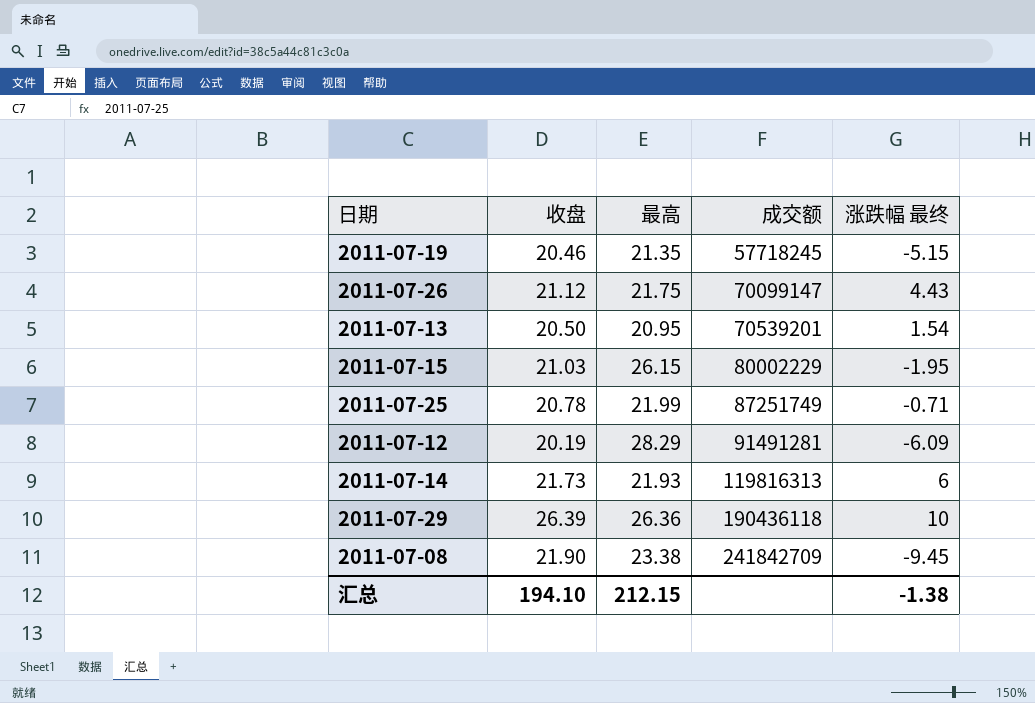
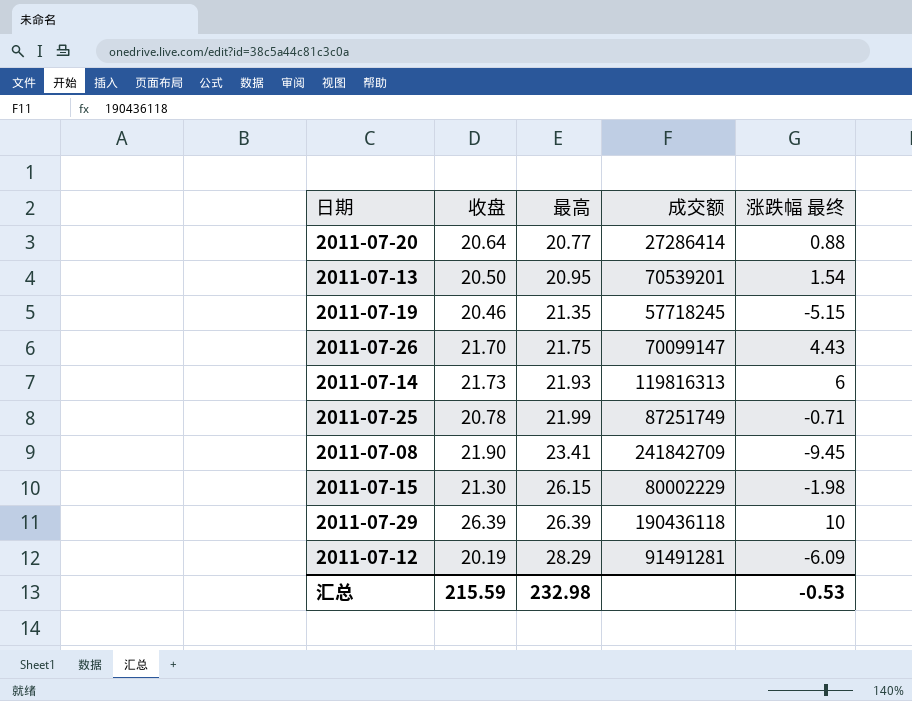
row order: 成交额 ascending -> 最高 ascending
row 2011-07-20: none -> 20.64 | 20.77 | 27286414 | 0.88
2011-07-26 | 收盘: 21.12 -> 21.70
2011-07-08 | 最高: 23.38 -> 23.41
2011-07-15 | 收盘: 21.03 -> 21.30
2011-07-15 | 涨跌幅 最终: -1.95 -> -1.98
2011-07-29 | 最高: 26.36 -> 26.39
汇总 | 收盘: 194.10 -> 215.59
汇总 | 最高: 212.15 -> 232.98
汇总 | 涨跌幅 最终: -1.38 -> -0.53

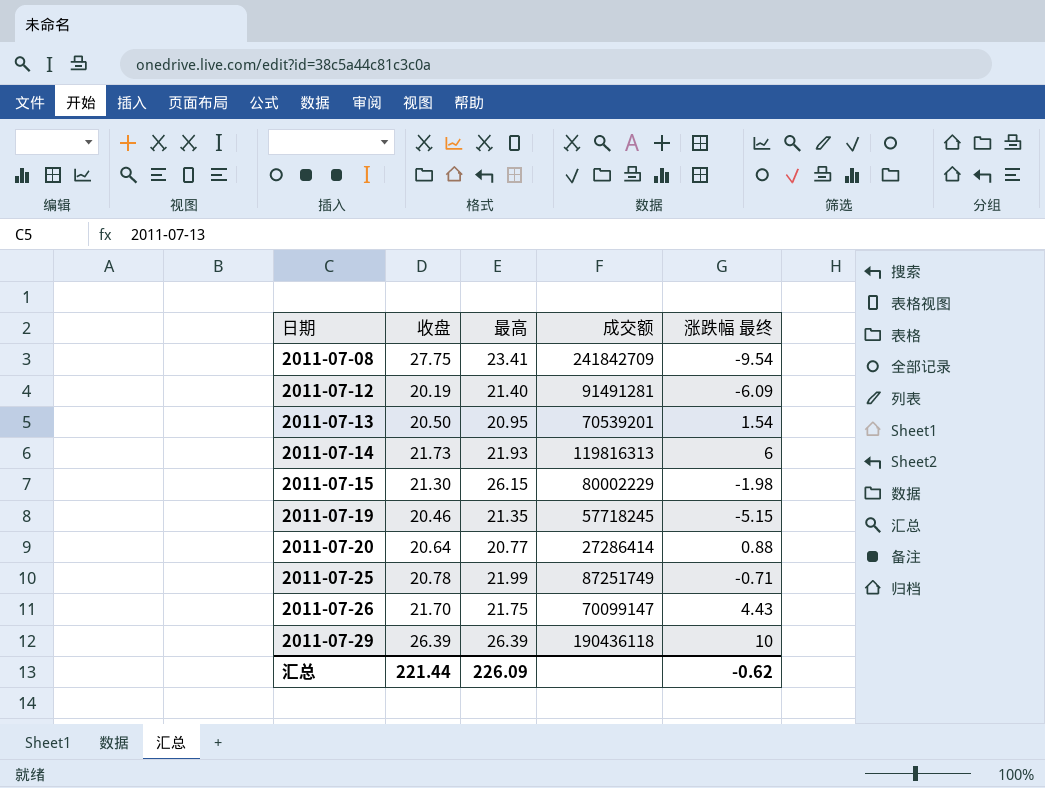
row order: 最高 ascending -> 日期 ascending
2011-07-08 | 收盘: 21.90 -> 27.75
2011-07-08 | 涨跌幅 最终: -9.45 -> -9.54
2011-07-12 | 最高: 28.29 -> 21.40
汇总 | 收盘: 215.59 -> 221.44
汇总 | 最高: 232.98 -> 226.09
汇总 | 涨跌幅 最终: -0.53 -> -0.62

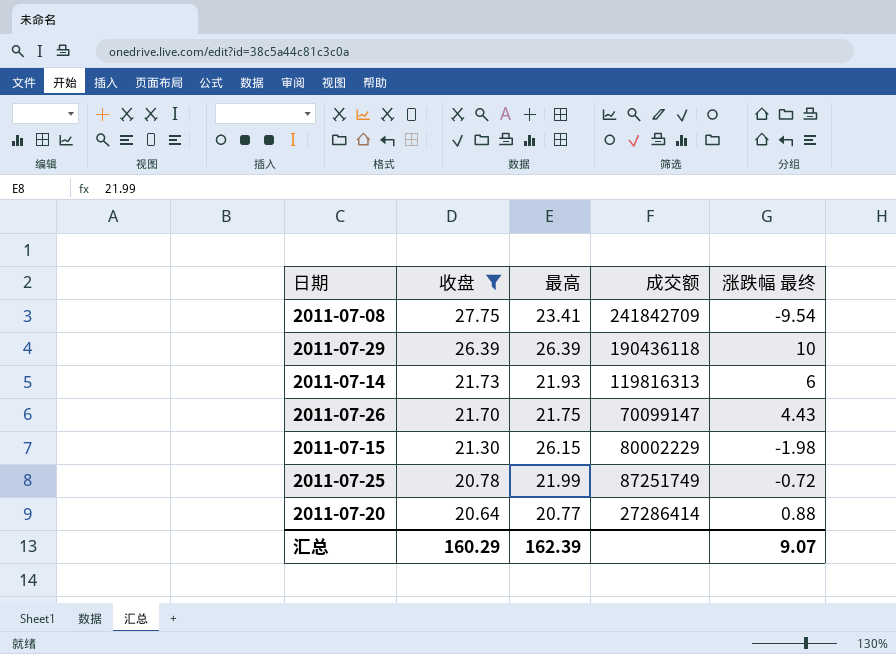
filter: none -> 收盘 >= 20.64
row order: 日期 ascending -> 收盘 descending
2011-07-25 | 涨跌幅 最终: -0.71 -> -0.72
汇总 | 收盘: 221.44 -> 160.29
汇总 | 最高: 226.09 -> 162.39
汇总 | 涨跌幅 最终: -0.62 -> 9.07

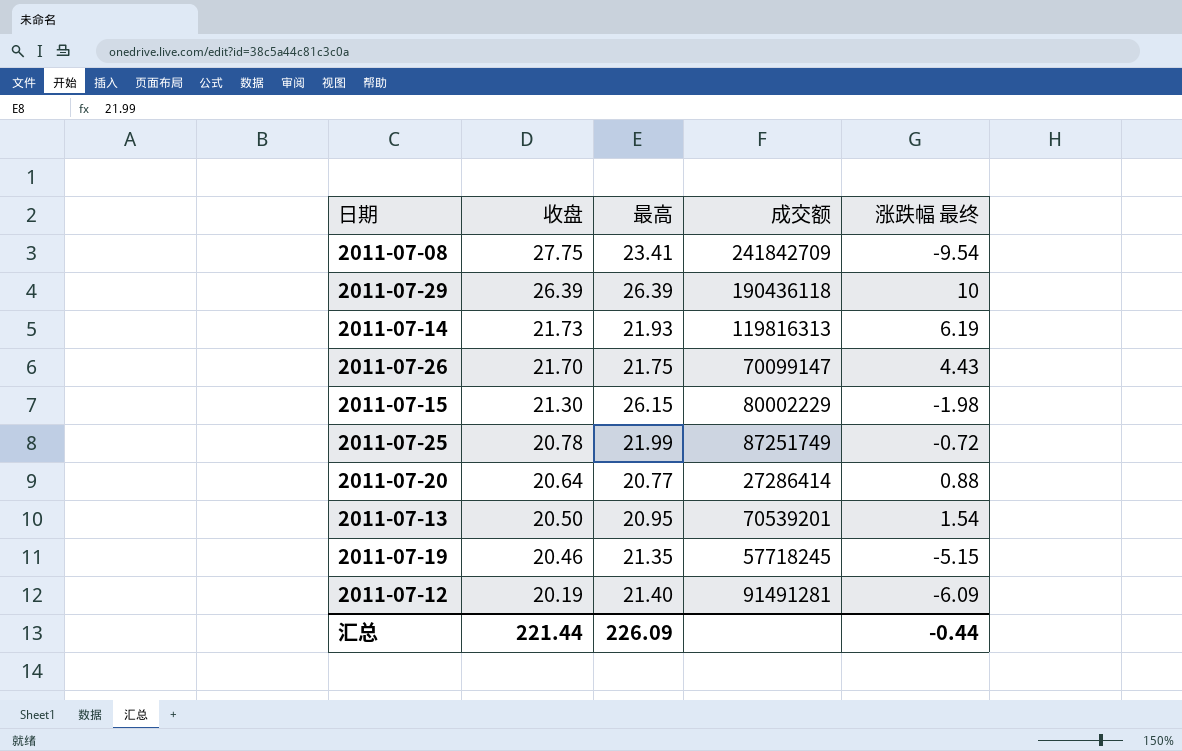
filter: 收盘 >= 20.64 -> none
2011-07-14 | 涨跌幅 最终: 6 -> 6.19
汇总 | 收盘: 160.29 -> 221.44
汇总 | 最高: 162.39 -> 226.09
汇总 | 涨跌幅 最终: 9.07 -> -0.44

